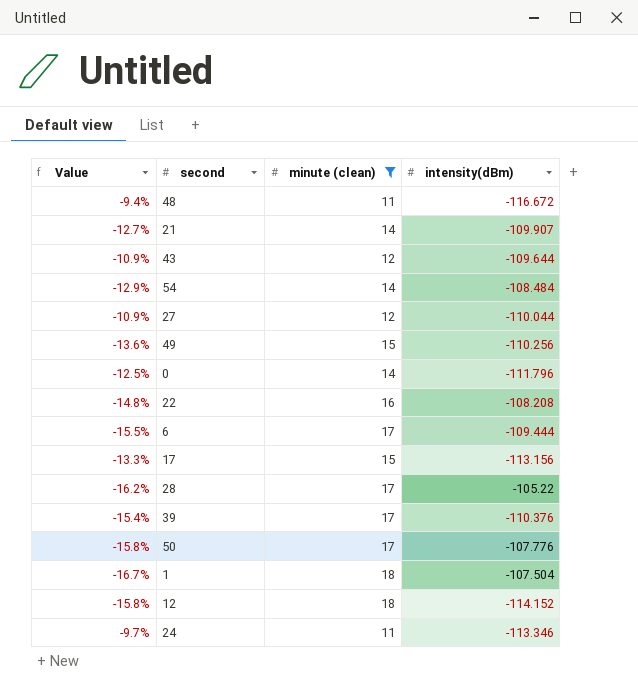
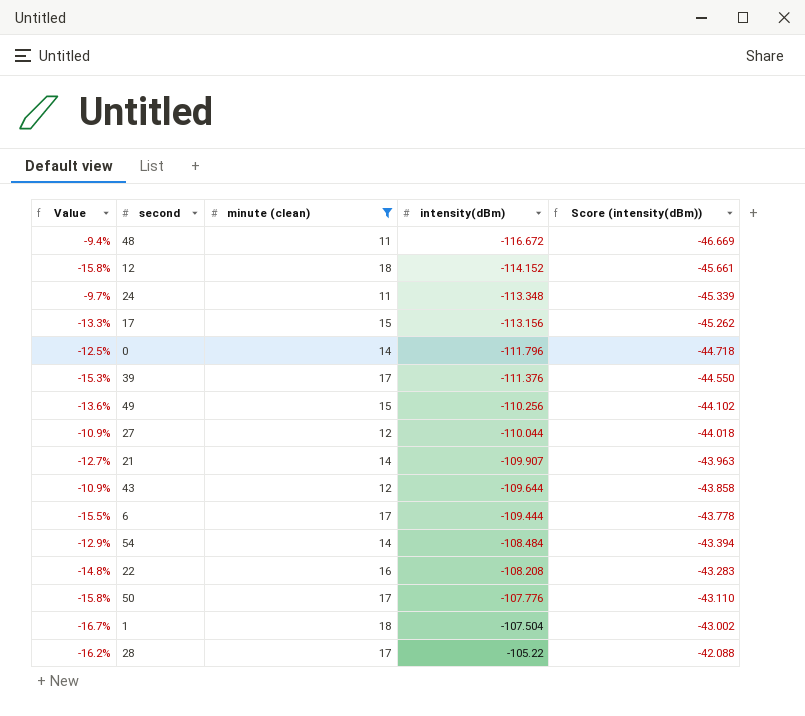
row order: none -> intensity(dBm) ascending
column Score (intensity(dBm)) | formula: none -> [intensity(dBm)] * 0.4
24 | intensity(dBm): -113.346 -> -113.348
39 | Value: -15.4% -> -15.3%
39 | intensity(dBm): -110.376 -> -111.376

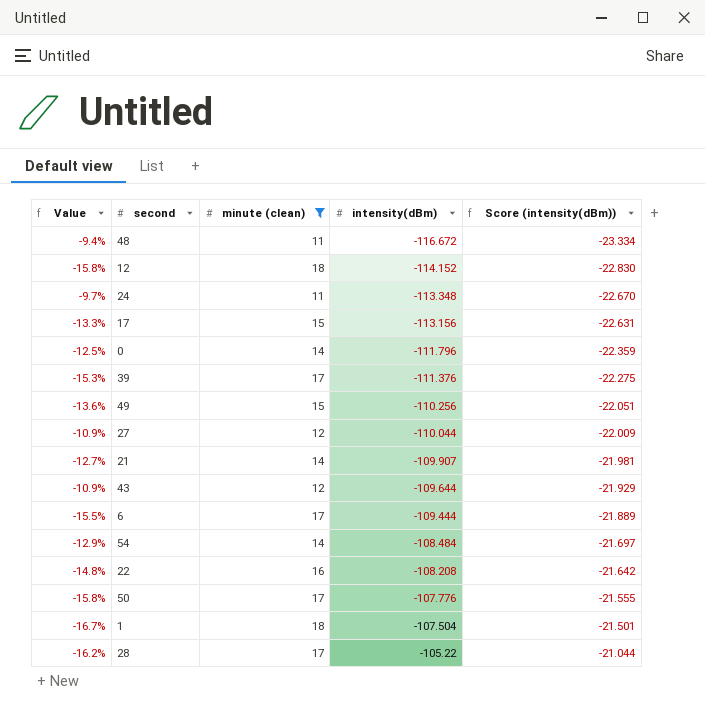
column Score (intensity(dBm)) | formula: [intensity(dBm)] * 0.4 -> [intensity(dBm)] * 0.2

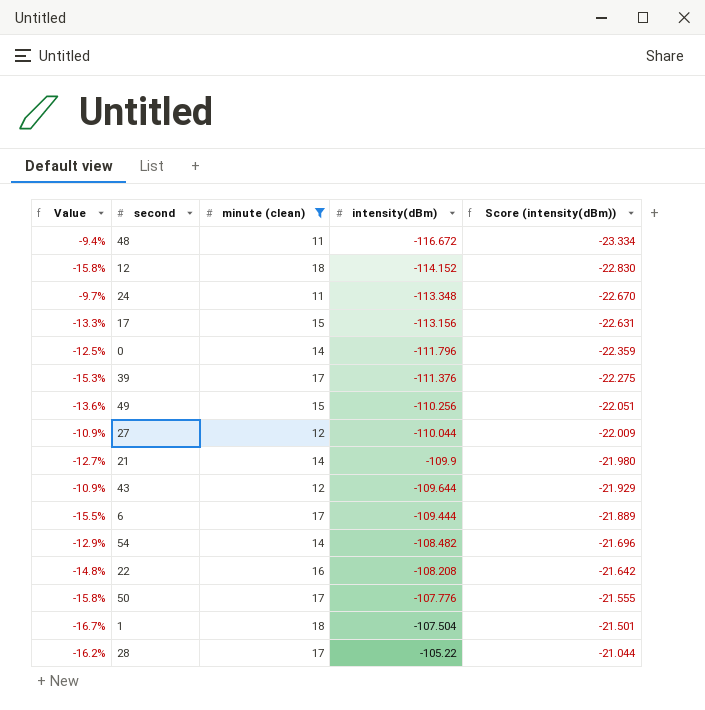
21 | intensity(dBm): -109.907 -> -109.9
21 | Score (intensity(dBm)): -21.981 -> -21.980
54 | intensity(dBm): -108.484 -> -108.482
54 | Score (intensity(dBm)): -21.697 -> -21.696

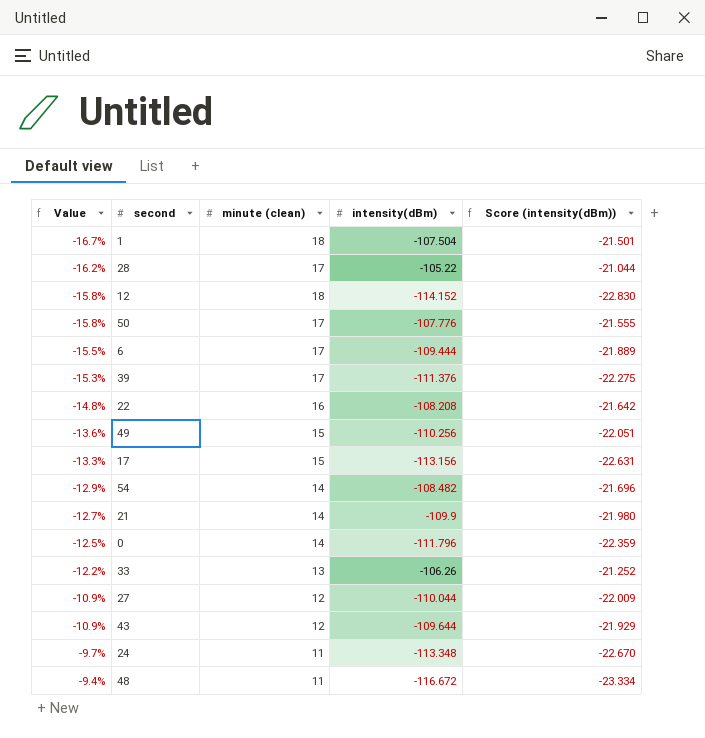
filter: minute (clean) != 13 -> none
row order: intensity(dBm) ascending -> Value ascending

